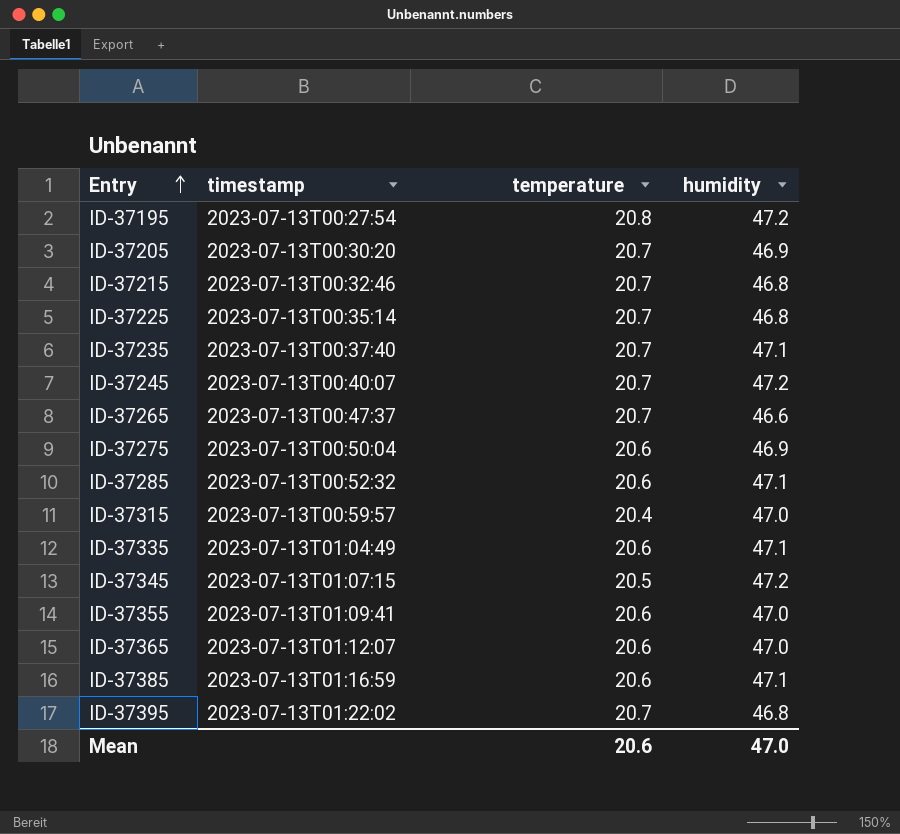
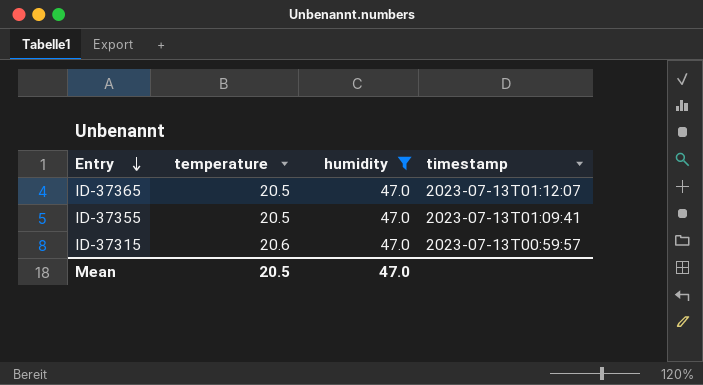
filter: none -> humidity = 47.0
row order: Entry ascending -> Entry descending
column timestamp | position: 2 -> 4
ID-37365 | temperature: 20.6 -> 20.5
ID-37355 | temperature: 20.6 -> 20.5
ID-37315 | temperature: 20.4 -> 20.6
Mean | temperature: 20.6 -> 20.5

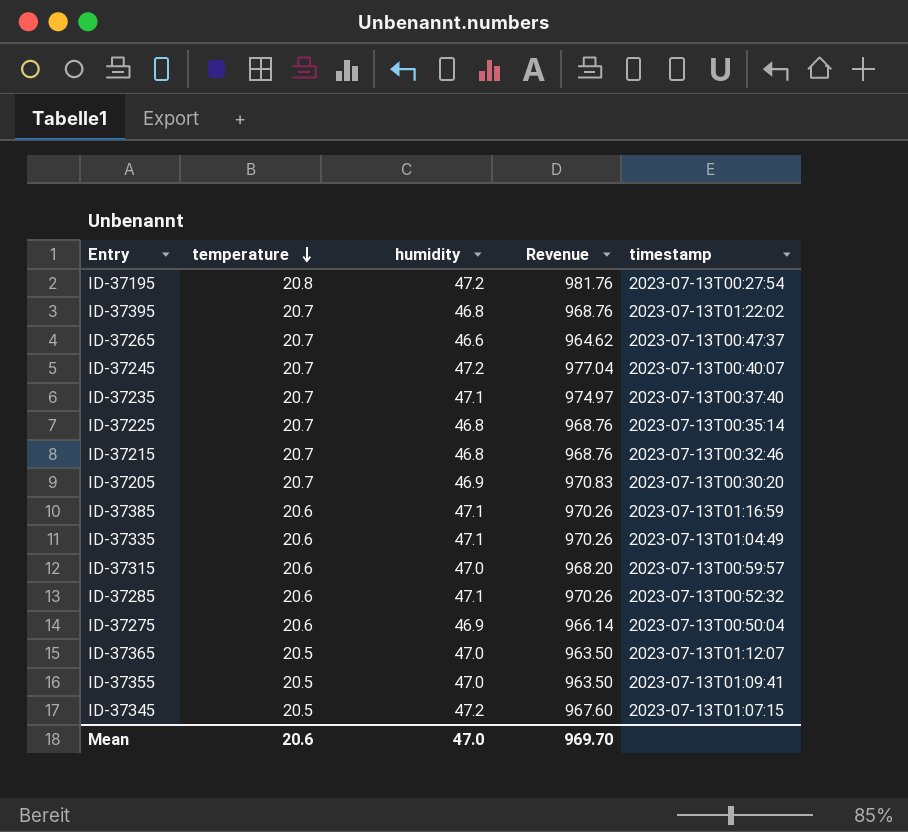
filter: humidity = 47.0 -> none
row order: Entry descending -> temperature descending
column Revenue | formula: none -> [temperature] * [humidity]
Mean | temperature: 20.5 -> 20.6

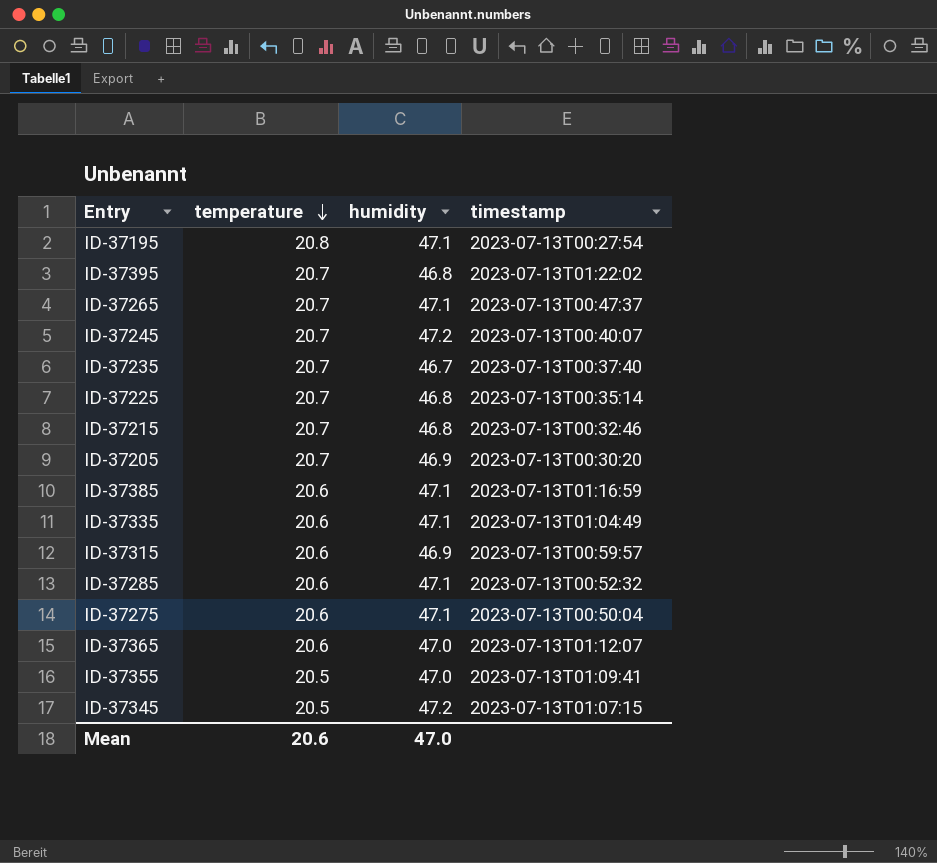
column Revenue | formula: [temperature] * [humidity] -> none
ID-37195 | humidity: 47.2 -> 47.1
ID-37265 | humidity: 46.6 -> 47.1
ID-37235 | humidity: 47.1 -> 46.7
ID-37315 | humidity: 47.0 -> 46.9
ID-37275 | humidity: 46.9 -> 47.1
ID-37365 | temperature: 20.5 -> 20.6

